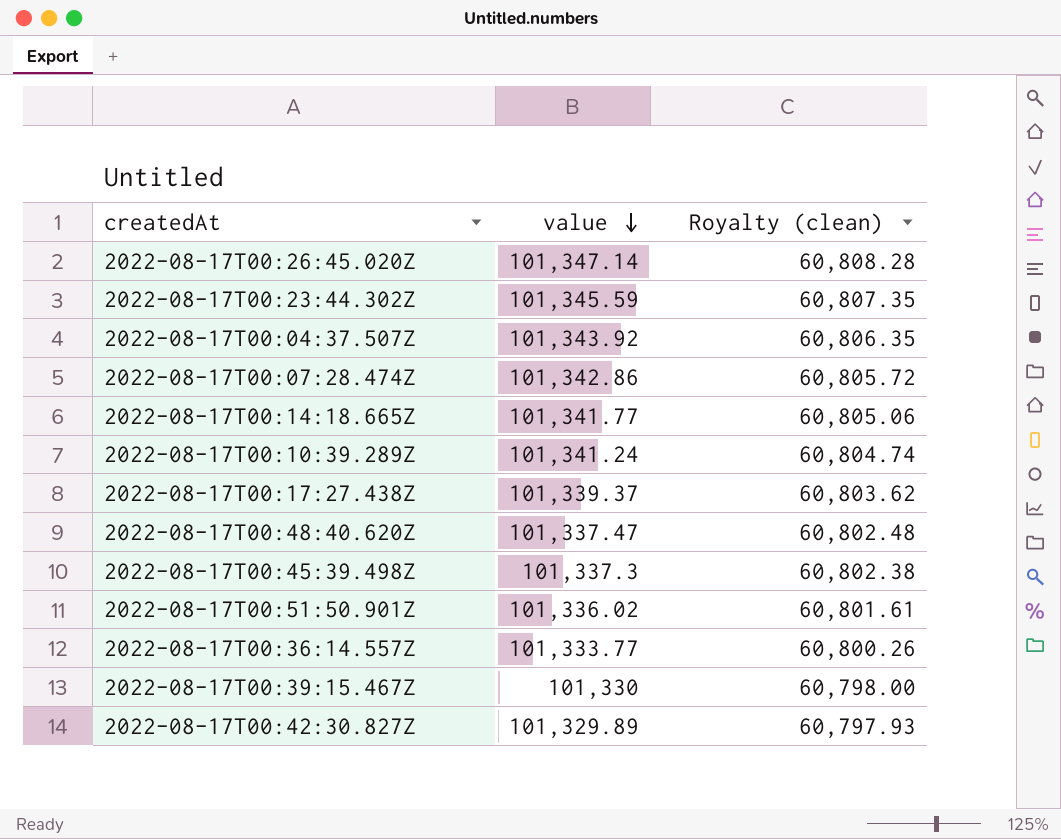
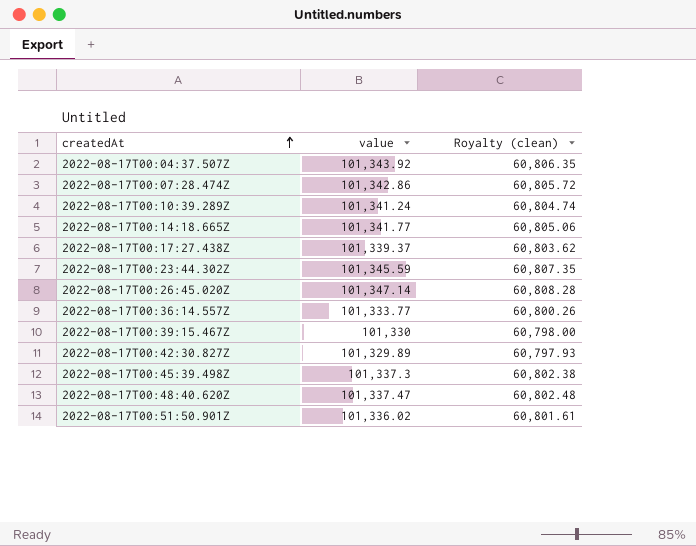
row order: value descending -> createdAt ascending

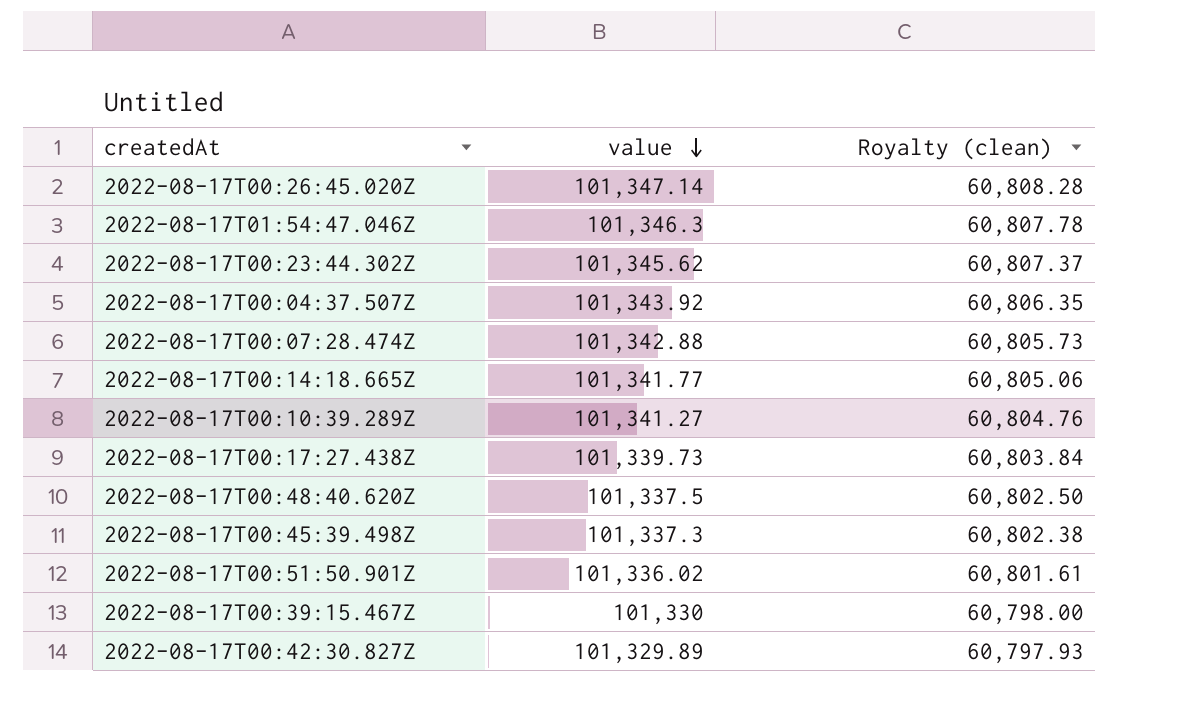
row order: createdAt ascending -> value descending
row 2022-08-17T00:36:14.557Z: 101,333.77 | 60,800.26 -> none
row 2022-08-17T01:54:47.046Z: none -> 101,346.3 | 60,807.78
2022-08-17T00:23:44.302Z | value: 101,345.59 -> 101,345.62
2022-08-17T00:23:44.302Z | Royalty (clean): 60,807.35 -> 60,807.37
2022-08-17T00:07:28.474Z | value: 101,342.86 -> 101,342.88
2022-08-17T00:07:28.474Z | Royalty (clean): 60,805.72 -> 60,805.73
2022-08-17T00:10:39.289Z | value: 101,341.24 -> 101,341.27
2022-08-17T00:10:39.289Z | Royalty (clean): 60,804.74 -> 60,804.76
2022-08-17T00:17:27.438Z | value: 101,339.37 -> 101,339.73
2022-08-17T00:17:27.438Z | Royalty (clean): 60,803.62 -> 60,803.84
2022-08-17T00:48:40.620Z | value: 101,337.47 -> 101,337.5
2022-08-17T00:48:40.620Z | Royalty (clean): 60,802.48 -> 60,802.50

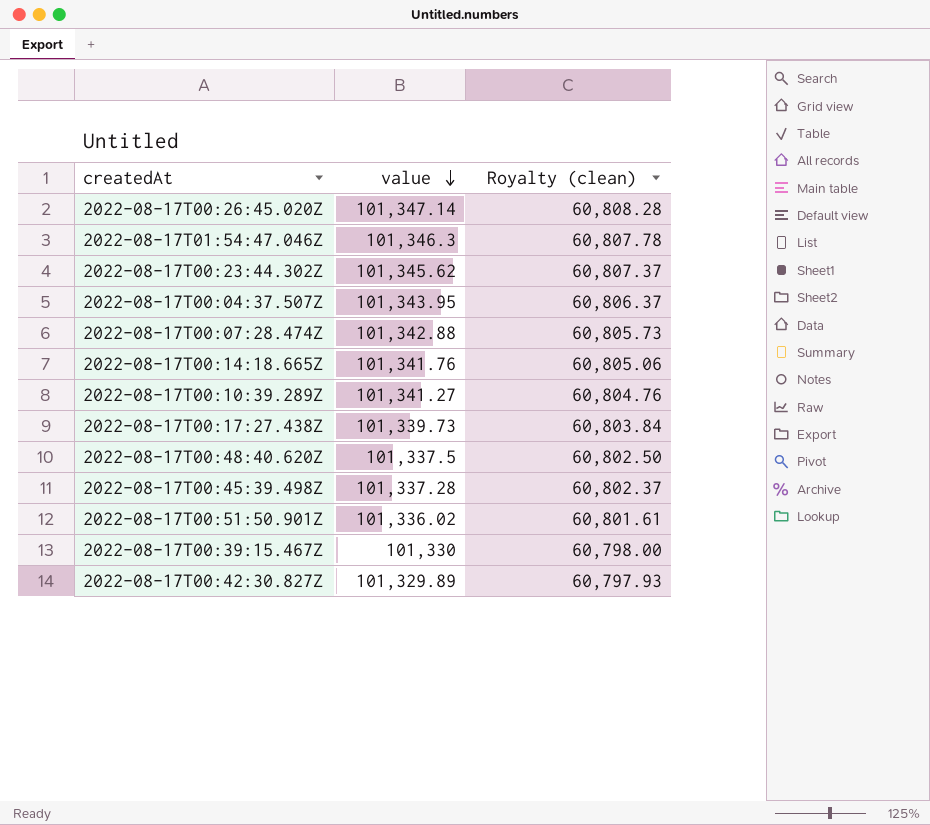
2022-08-17T00:04:37.507Z | value: 101,343.92 -> 101,343.95
2022-08-17T00:04:37.507Z | Royalty (clean): 60,806.35 -> 60,806.37
2022-08-17T00:14:18.665Z | value: 101,341.77 -> 101,341.76
2022-08-17T00:45:39.498Z | value: 101,337.3 -> 101,337.28
2022-08-17T00:45:39.498Z | Royalty (clean): 60,802.38 -> 60,802.37

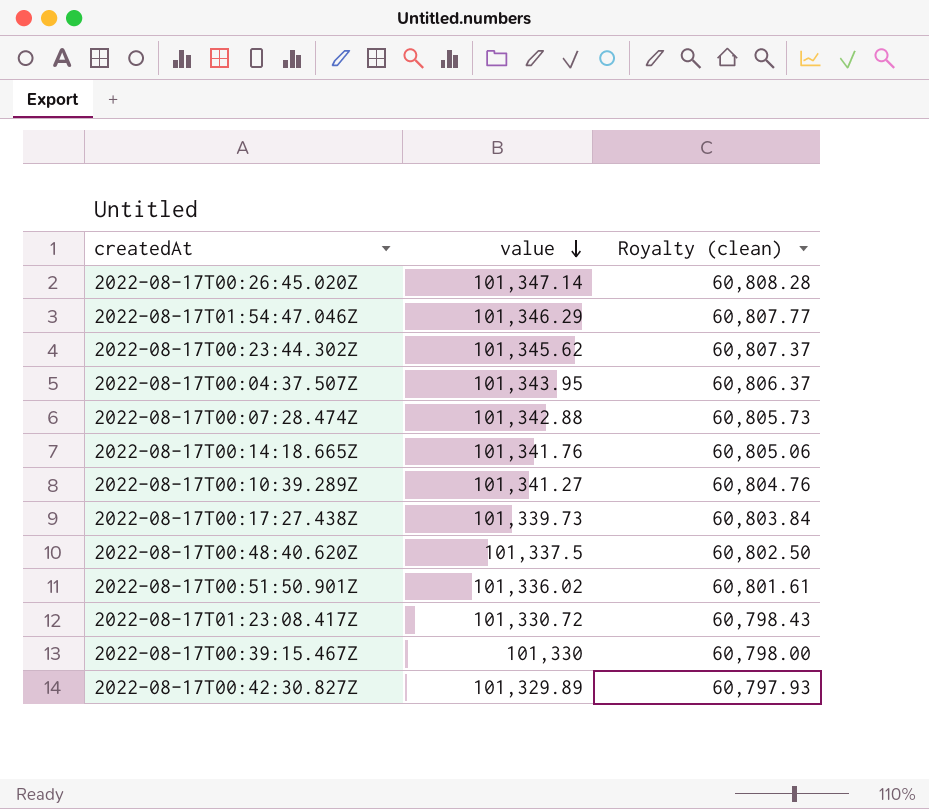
row 2022-08-17T00:45:39.498Z: 101,337.28 | 60,802.37 -> none
2022-08-17T01:54:47.046Z | value: 101,346.3 -> 101,346.29
2022-08-17T01:54:47.046Z | Royalty (clean): 60,807.78 -> 60,807.77
row 2022-08-17T01:23:08.417Z: none -> 101,330.72 | 60,798.43

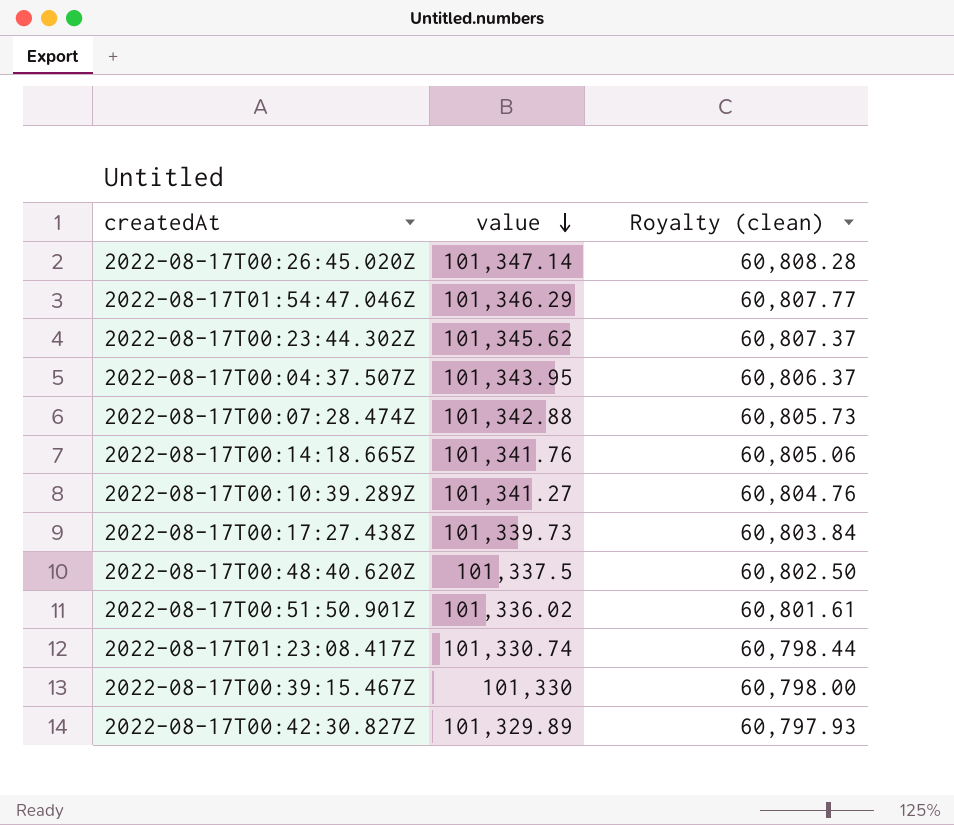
2022-08-17T01:23:08.417Z | value: 101,330.72 -> 101,330.74
2022-08-17T01:23:08.417Z | Royalty (clean): 60,798.43 -> 60,798.44

